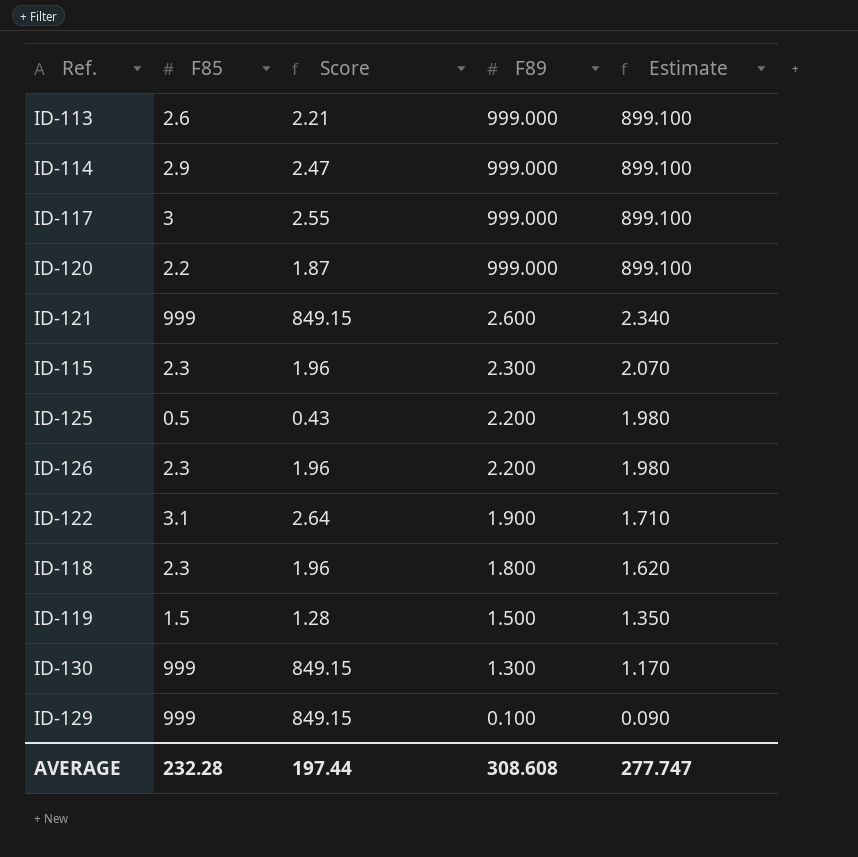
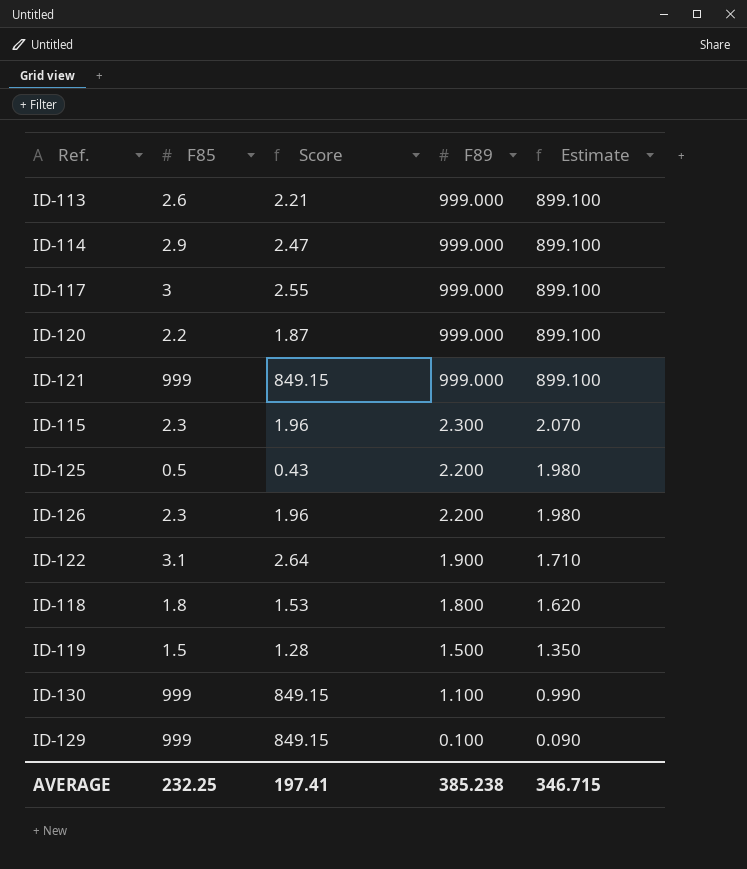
ID-121 | F89: 2.600 -> 999.000
ID-121 | Estimate: 2.340 -> 899.100
ID-118 | F85: 2.3 -> 1.8
ID-118 | Score: 1.96 -> 1.53
ID-130 | F89: 1.300 -> 1.100
ID-130 | Estimate: 1.170 -> 0.990
AVERAGE | F85: 232.28 -> 232.25
AVERAGE | Score: 197.44 -> 197.41
AVERAGE | F89: 308.608 -> 385.238
AVERAGE | Estimate: 277.747 -> 346.715

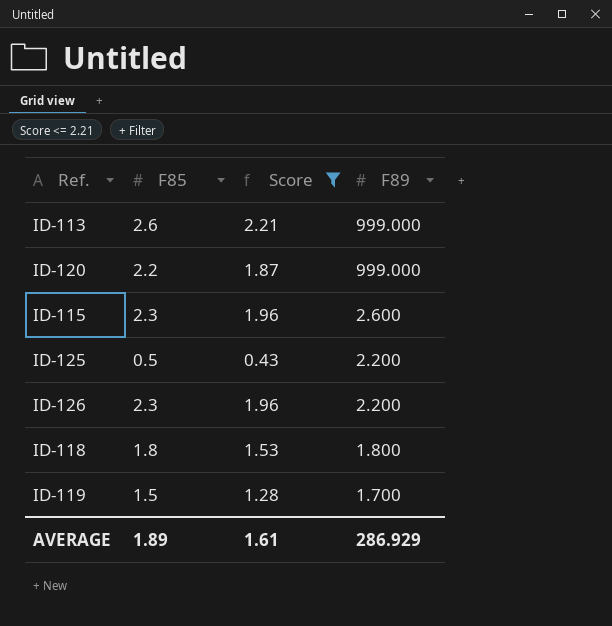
filter: none -> Score <= 2.21
column Estimate | formula: [F89] * 0.9 -> none
ID-115 | F89: 2.300 -> 2.600
ID-119 | F89: 1.500 -> 1.700
AVERAGE | F85: 232.25 -> 1.89
AVERAGE | Score: 197.41 -> 1.61
AVERAGE | F89: 385.238 -> 286.929

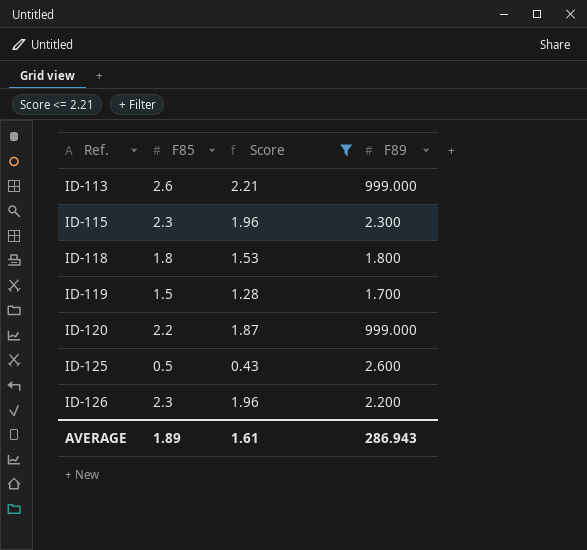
row order: F89 descending -> Ref. ascending
ID-115 | F89: 2.600 -> 2.300
ID-125 | F89: 2.200 -> 2.600
AVERAGE | F89: 286.929 -> 286.943

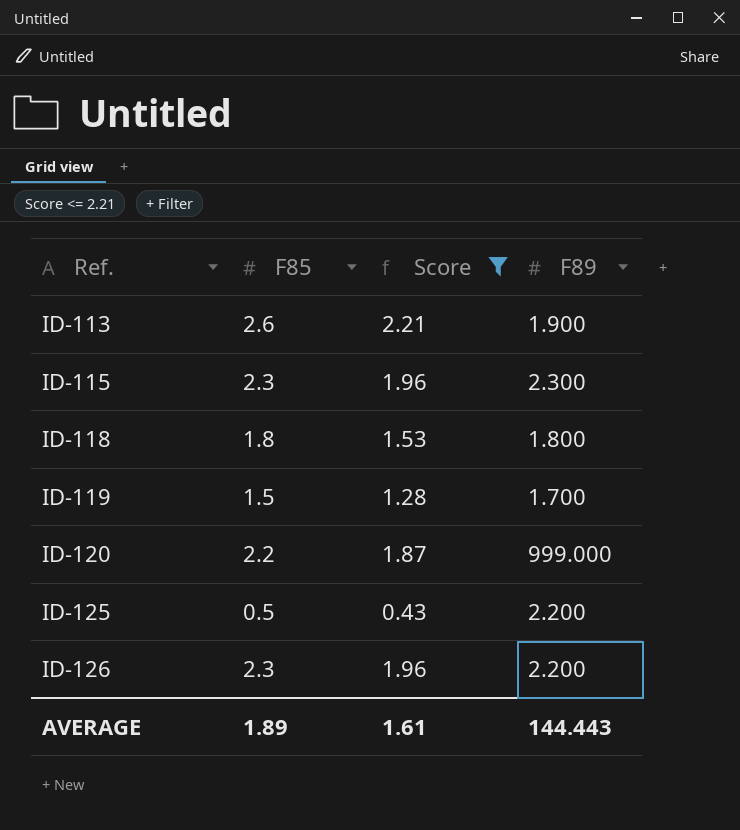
ID-113 | F89: 999.000 -> 1.900
ID-125 | F89: 2.600 -> 2.200
AVERAGE | F89: 286.943 -> 144.443

